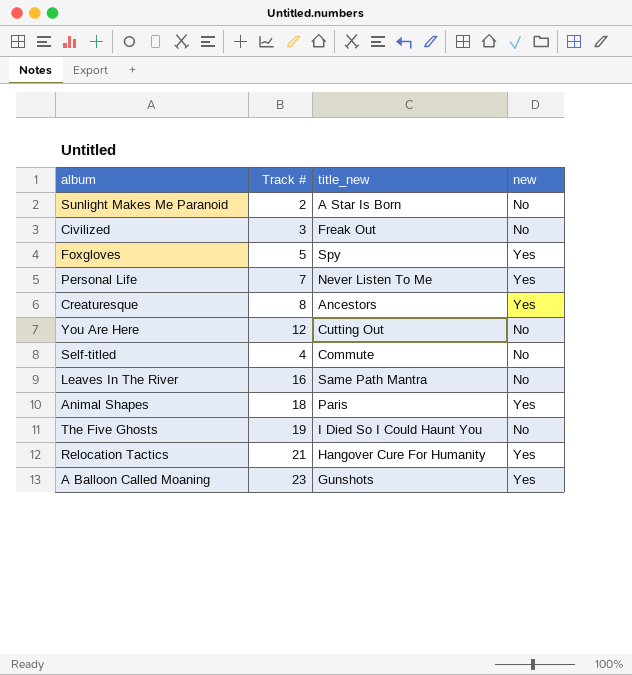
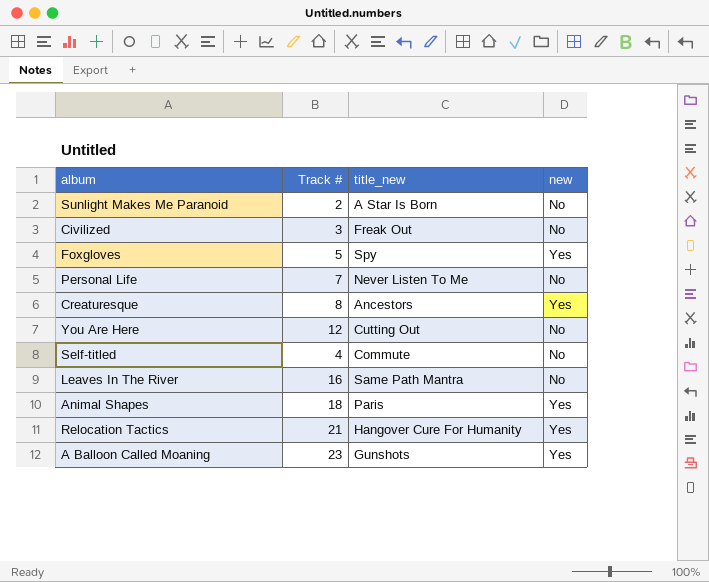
row The Five Ghosts: 19 | I Died So I Could Haunt You | No -> none
Personal Life | new: Yes -> No

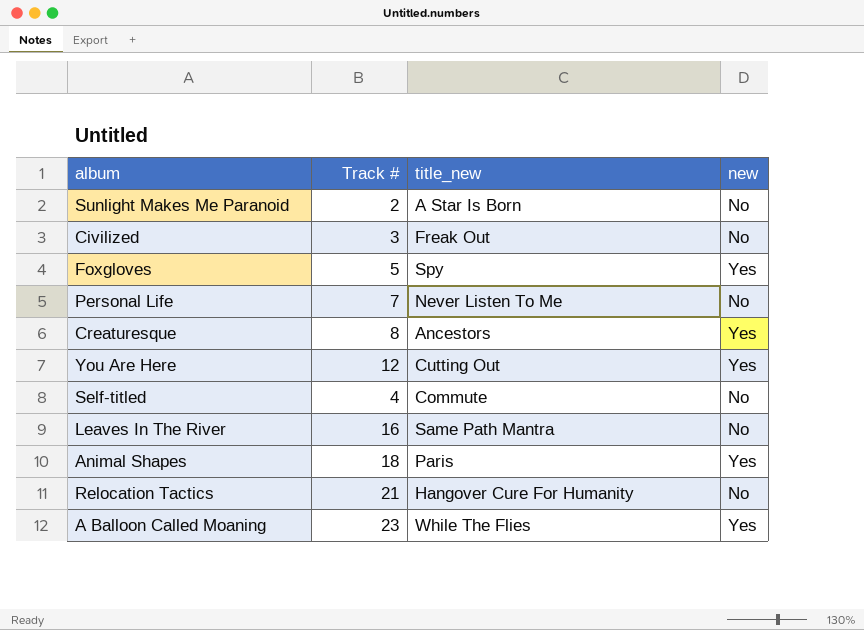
You Are Here | new: No -> Yes
Relocation Tactics | new: Yes -> No
A Balloon Called Moaning | title_new: Gunshots -> While The Flies

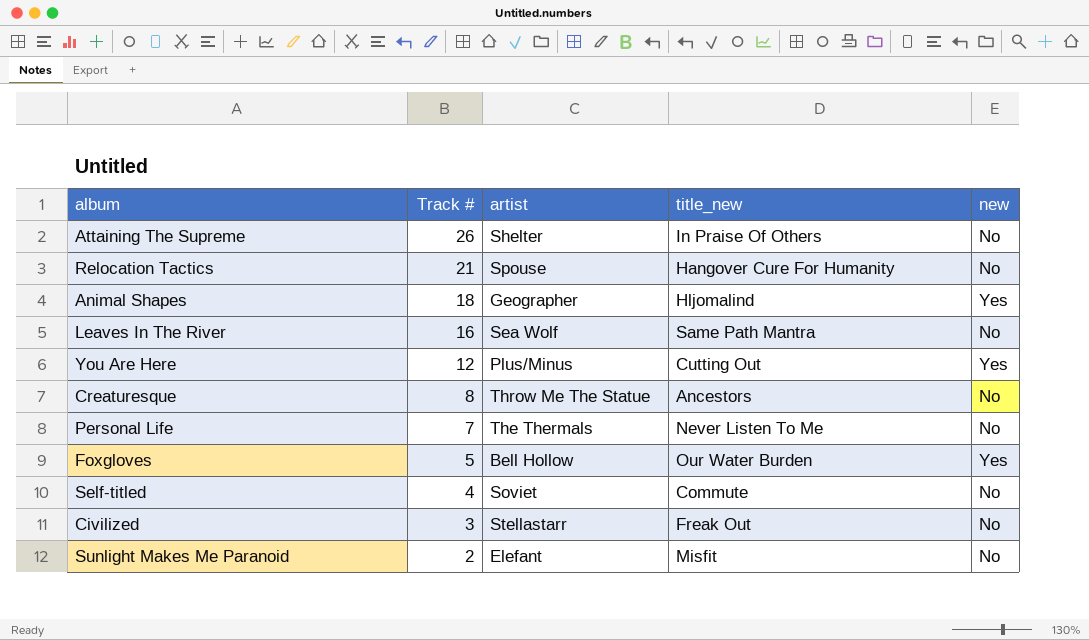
row order: none -> Track # descending
column artist | position: none -> 3
row A Balloon Called Moaning: 23 | While The Flies | Yes -> none
row Attaining The Supreme: none -> 26 | Shelter | In Praise Of Others | No
Animal Shapes | title_new: Paris -> Hljomalind
Creaturesque | new: Yes -> No
Foxgloves | title_new: Spy -> Our Water Burden
Sunlight Makes Me Paranoid | title_new: A Star Is Born -> Misfit

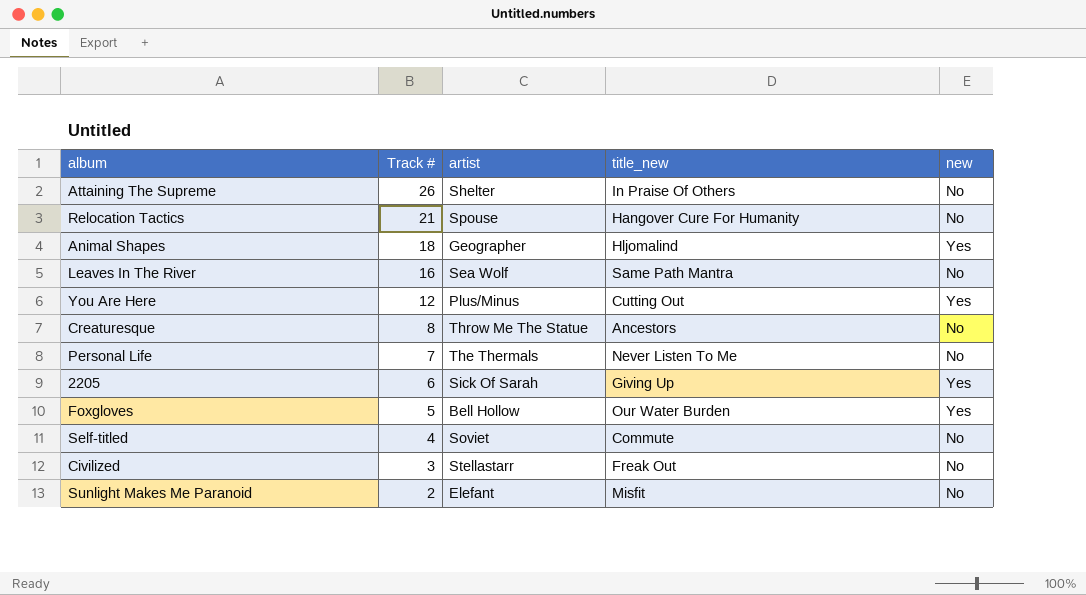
row 2205: none -> 6 | Sick Of Sarah | Giving Up | Yes

